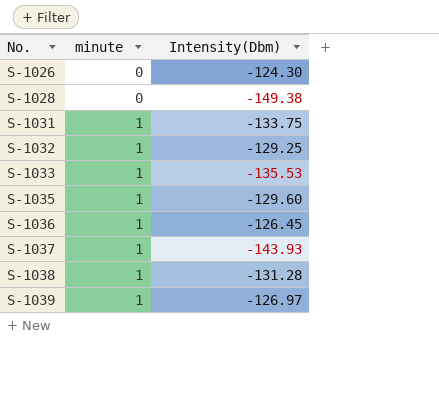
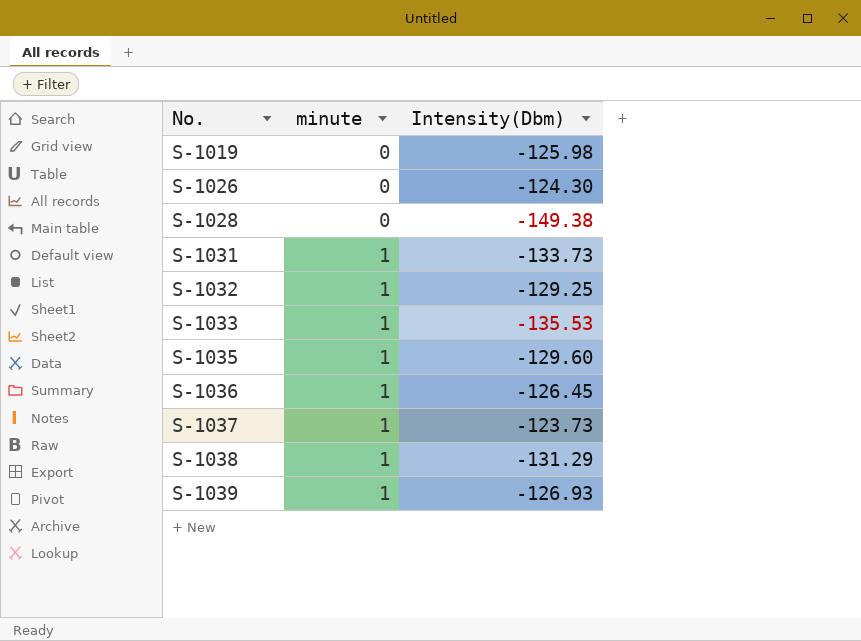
row S-1019: none -> 0 | -125.98
S-1031 | Intensity(Dbm): -133.75 -> -133.73
S-1037 | Intensity(Dbm): -143.93 -> -123.73
S-1038 | Intensity(Dbm): -131.28 -> -131.29
S-1039 | Intensity(Dbm): -126.97 -> -126.93

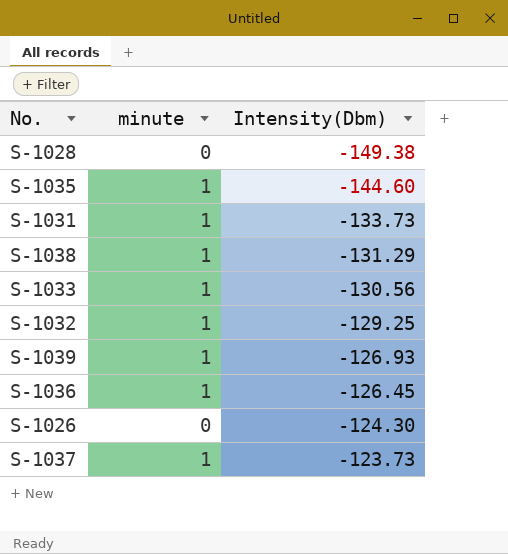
row order: No. ascending -> Intensity(Dbm) ascending
row S-1019: 0 | -125.98 -> none
S-1035 | Intensity(Dbm): -129.60 -> -144.60
S-1033 | Intensity(Dbm): -135.53 -> -130.56

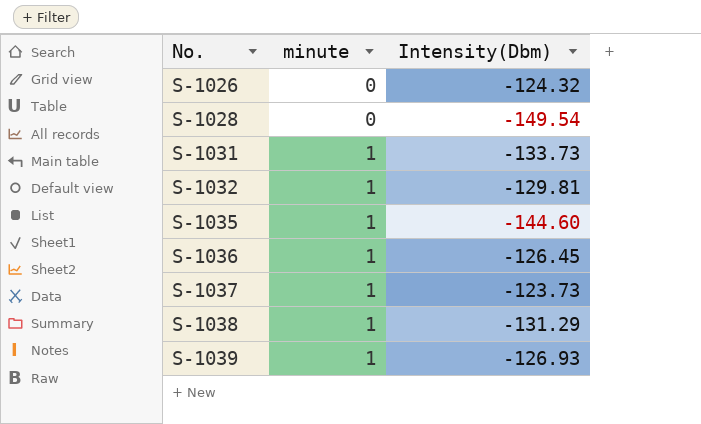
row order: Intensity(Dbm) ascending -> No. ascending
row S-1033: 1 | -130.56 -> none
S-1026 | Intensity(Dbm): -124.30 -> -124.32
S-1028 | Intensity(Dbm): -149.38 -> -149.54
S-1032 | Intensity(Dbm): -129.25 -> -129.81

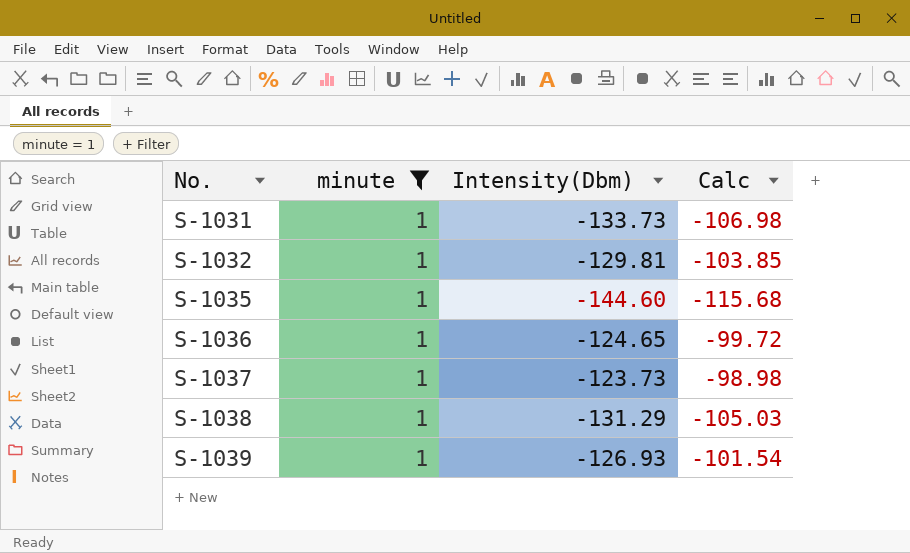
filter: none -> minute = 1
column Calc | formula: none -> [Intensity(Dbm)] * 0.8
S-1036 | Intensity(Dbm): -126.45 -> -124.65

